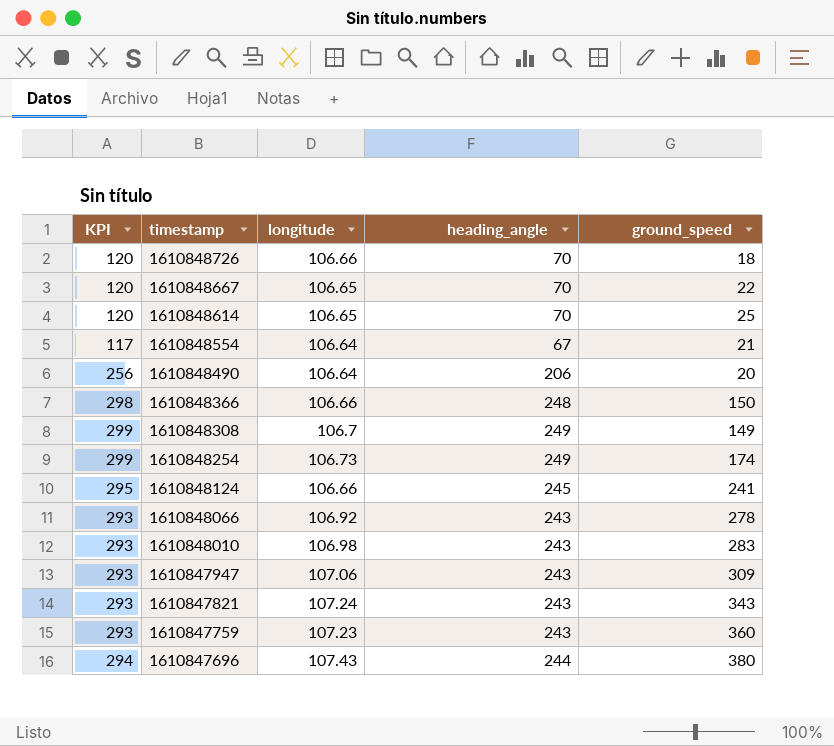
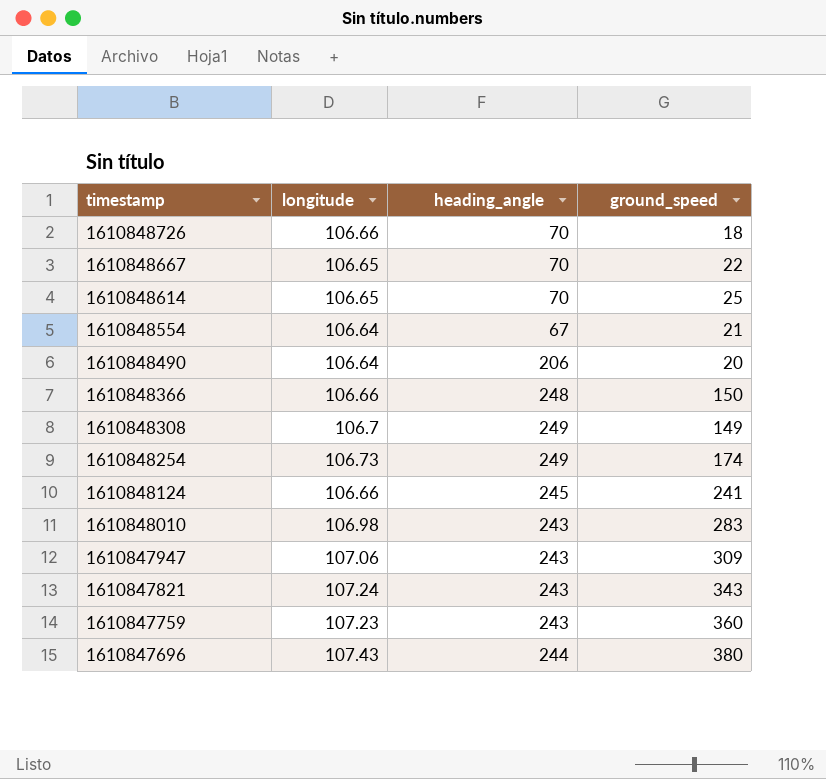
column KPI | formula: [heading_angle] + 50 -> none
row 1610848066: 293 | 106.92 | 243 | 278 -> none

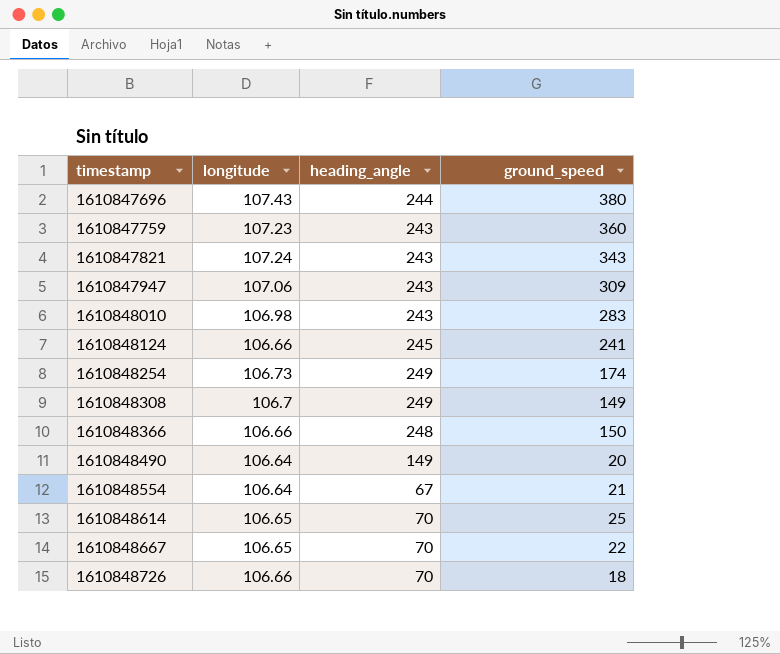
row order: timestamp descending -> timestamp ascending
1610848490 | heading_angle: 206 -> 149

